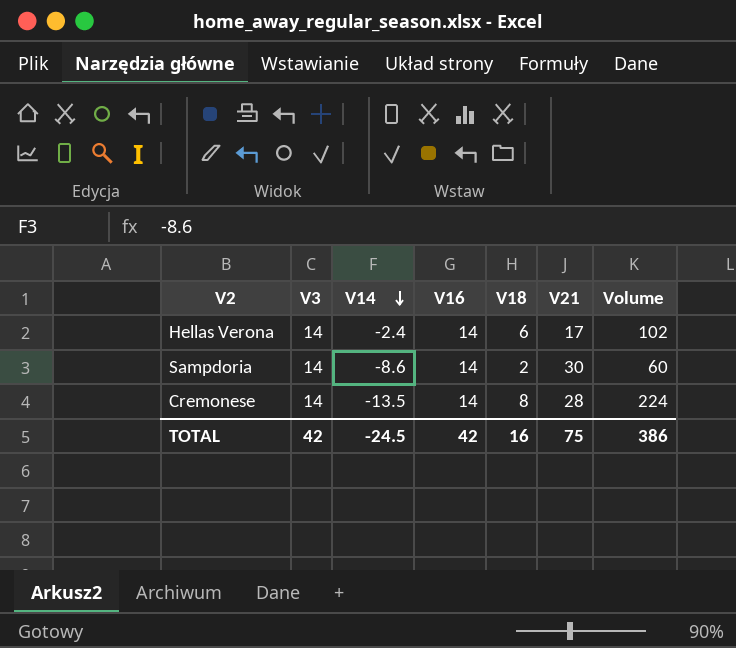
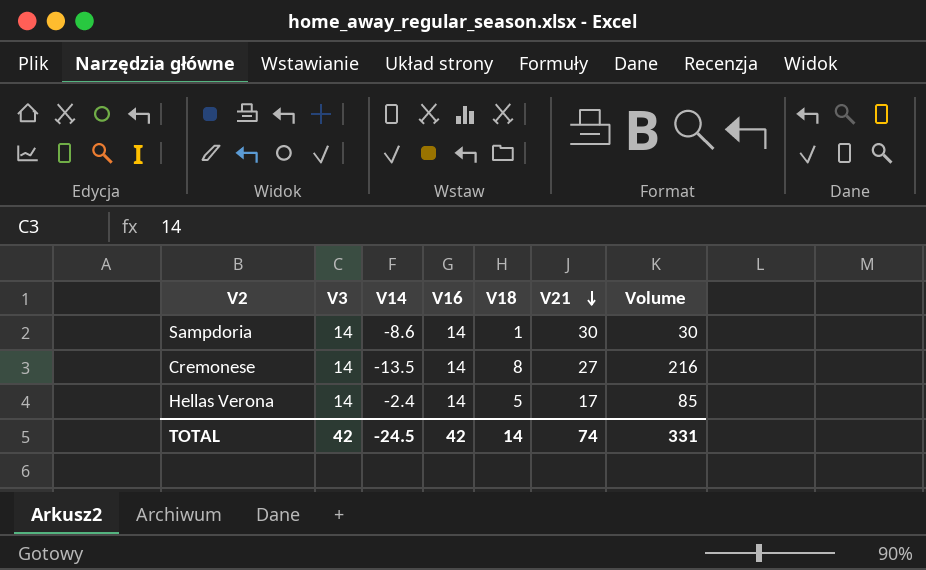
row order: V14 descending -> V21 descending
Sampdoria | V18: 2 -> 1
Sampdoria | Volume: 60 -> 30
Cremonese | V21: 28 -> 27
Cremonese | Volume: 224 -> 216
Hellas Verona | V18: 6 -> 5
Hellas Verona | Volume: 102 -> 85
TOTAL | V18: 16 -> 14
TOTAL | V21: 75 -> 74
TOTAL | Volume: 386 -> 331

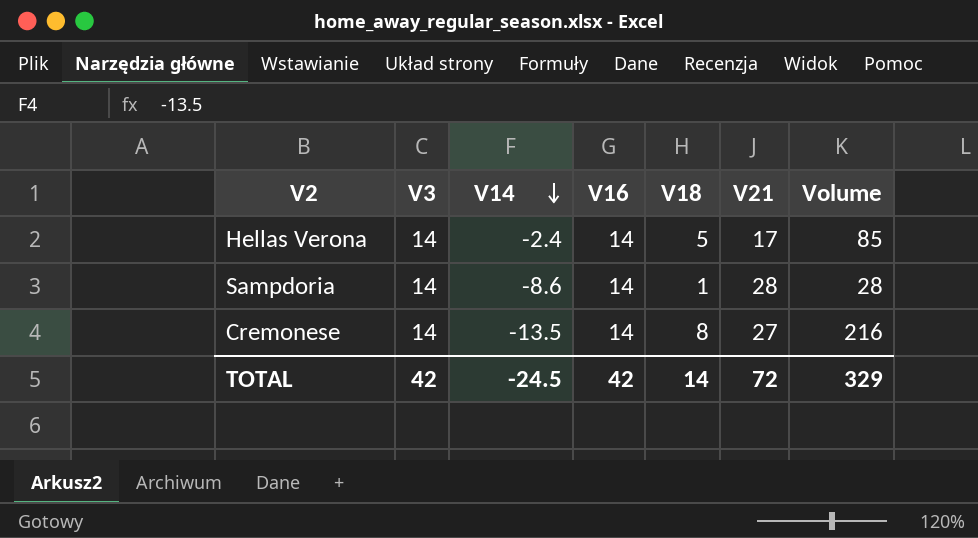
row order: V21 descending -> V14 descending
Sampdoria | V21: 30 -> 28
Sampdoria | Volume: 30 -> 28
TOTAL | V21: 74 -> 72
TOTAL | Volume: 331 -> 329

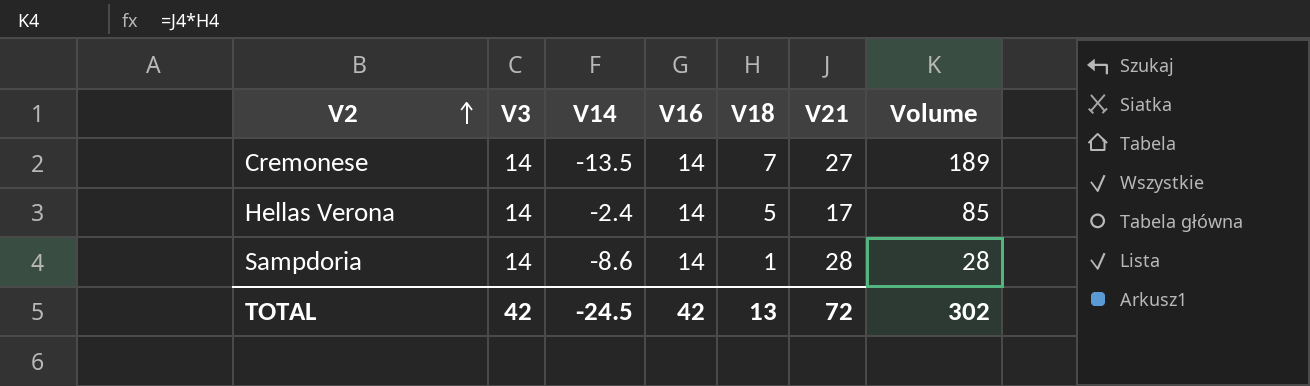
row order: V14 descending -> V2 ascending
Cremonese | V18: 8 -> 7
Cremonese | Volume: 216 -> 189
TOTAL | V18: 14 -> 13
TOTAL | Volume: 329 -> 302

